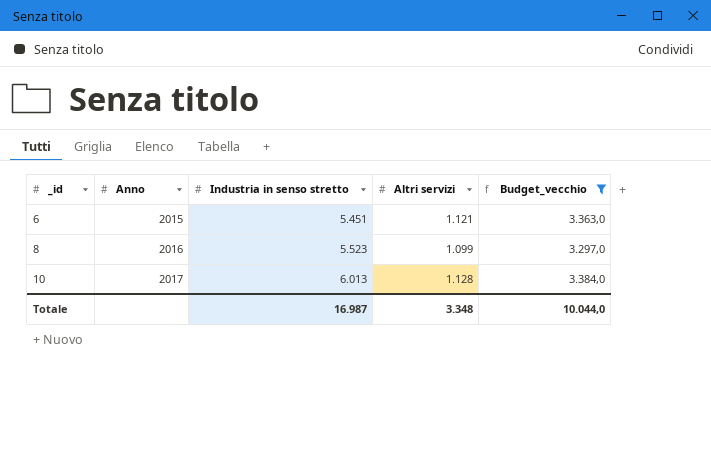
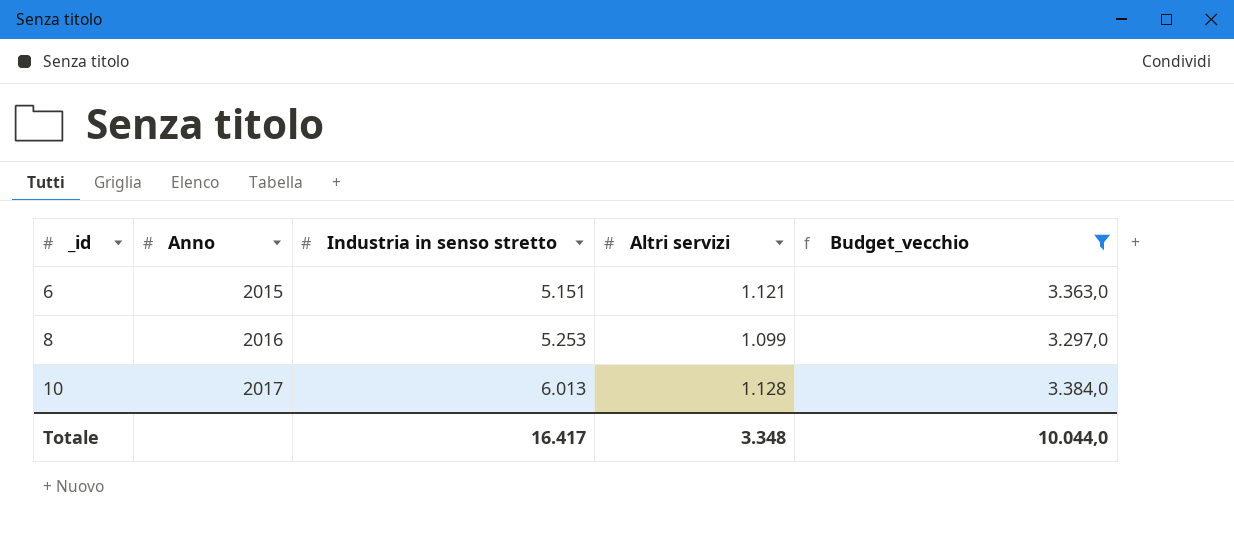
6 | Industria in senso stretto: 5.451 -> 5.151
8 | Industria in senso stretto: 5.523 -> 5.253
Totale | Industria in senso stretto: 16.987 -> 16.417

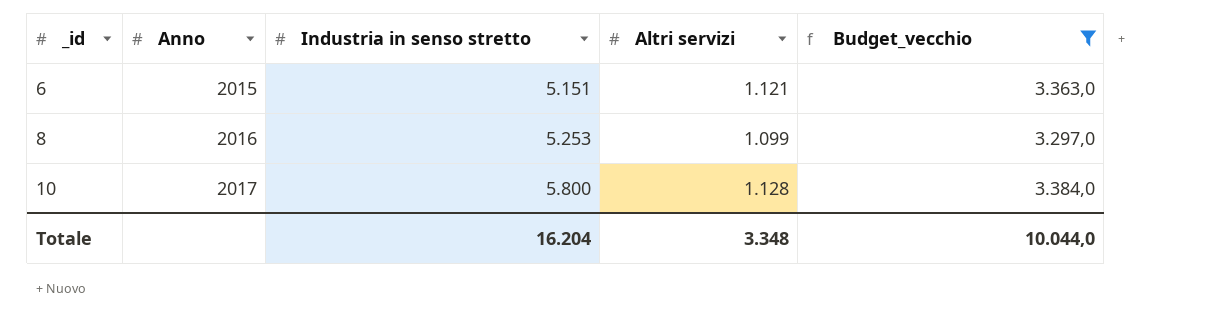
10 | Industria in senso stretto: 6.013 -> 5.800
Totale | Industria in senso stretto: 16.417 -> 16.204

